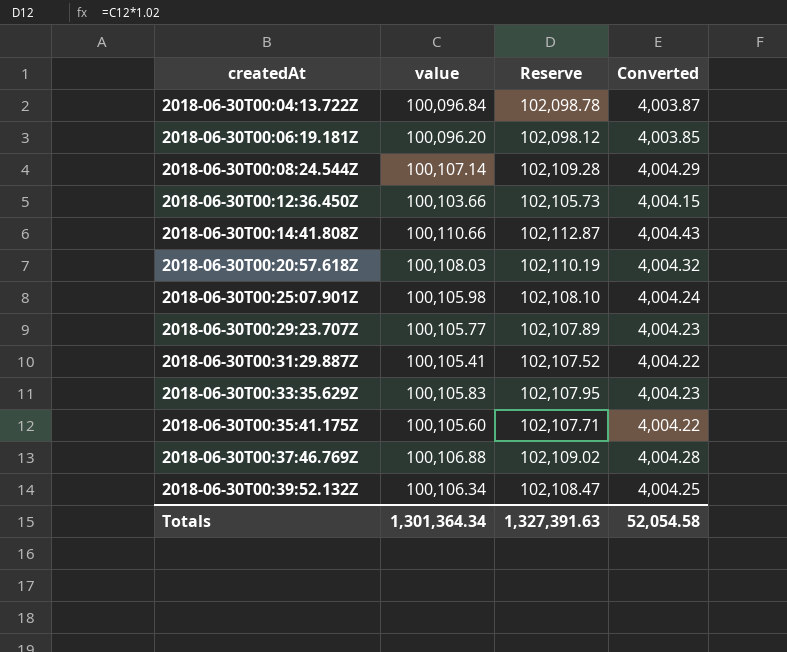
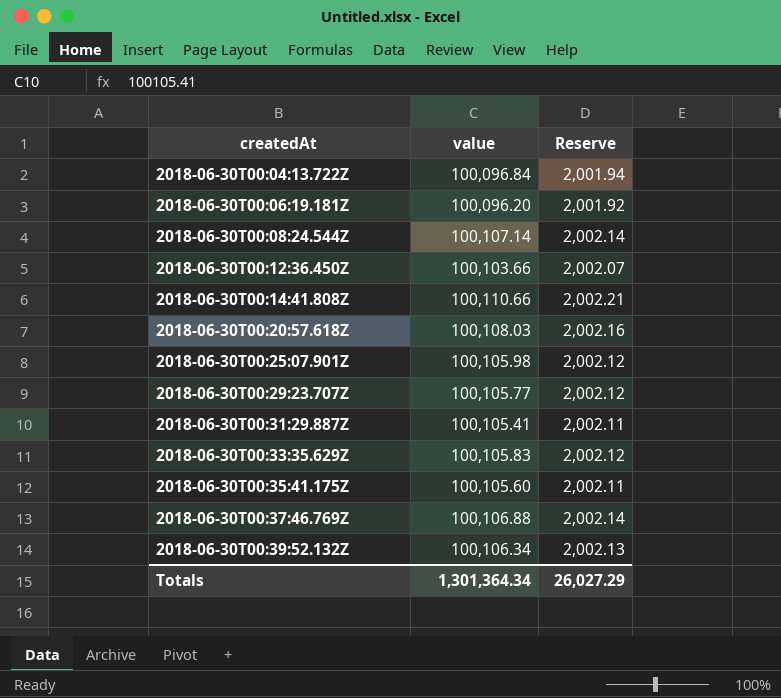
column Converted | formula: [value] * 0.04 -> none
column Reserve | formula: [value] * 1.02 -> [value] * 0.02
Totals | Reserve: 1,327,391.63 -> 26,027.29

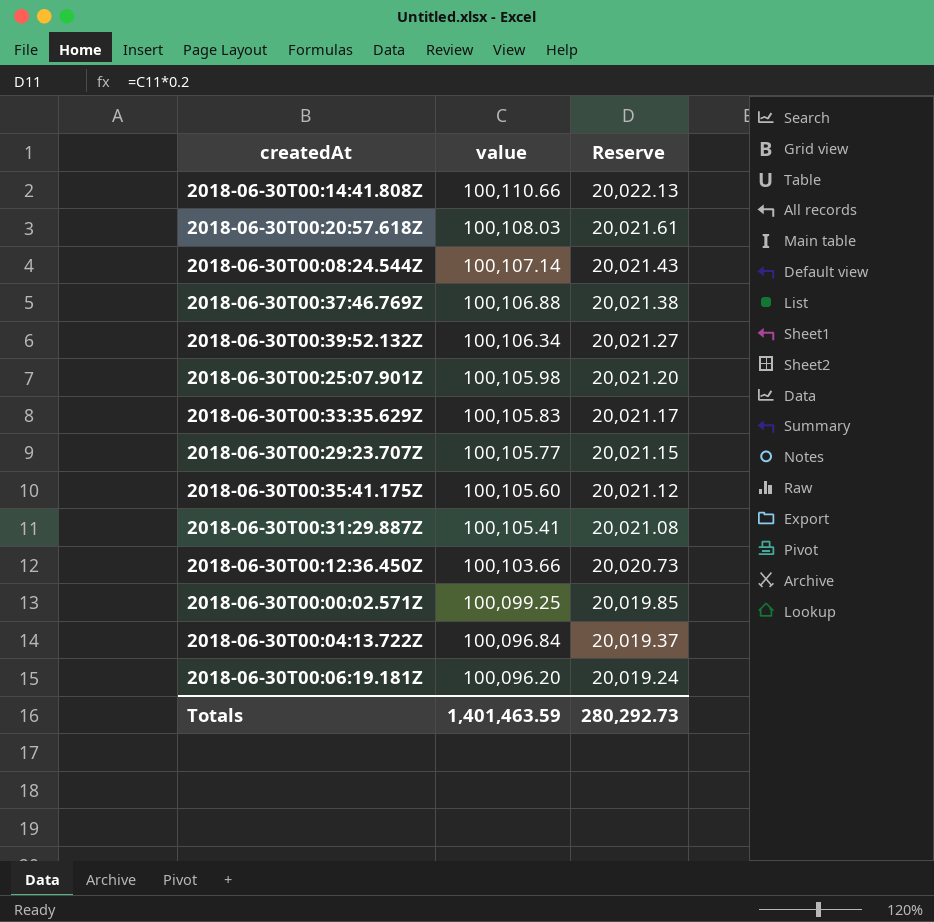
row order: createdAt ascending -> value descending
column Reserve | formula: [value] * 0.02 -> [value] * 0.2
row 2018-06-30T00:00:02.571Z: none -> 100,099.25 | 20,019.85
Totals | value: 1,301,364.34 -> 1,401,463.59
Totals | Reserve: 26,027.29 -> 280,292.73

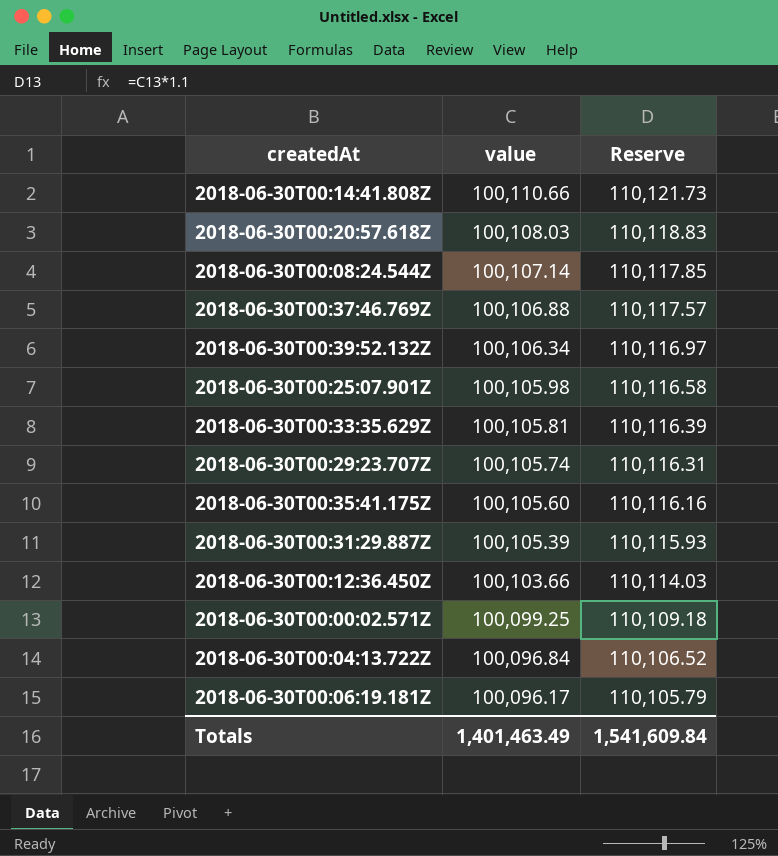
column Reserve | formula: [value] * 0.2 -> [value] * 1.1
2018-06-30T00:33:35.629Z | value: 100,105.83 -> 100,105.81
2018-06-30T00:29:23.707Z | value: 100,105.77 -> 100,105.74
2018-06-30T00:31:29.887Z | value: 100,105.41 -> 100,105.39
2018-06-30T00:06:19.181Z | value: 100,096.20 -> 100,096.17
Totals | value: 1,401,463.59 -> 1,401,463.49
Totals | Reserve: 280,292.73 -> 1,541,609.84

